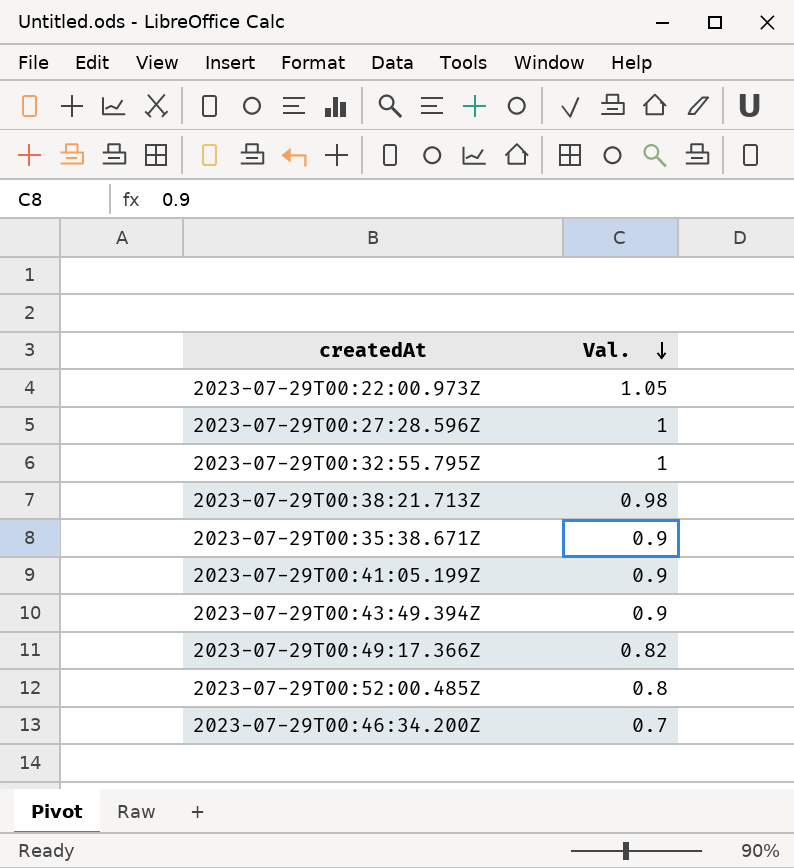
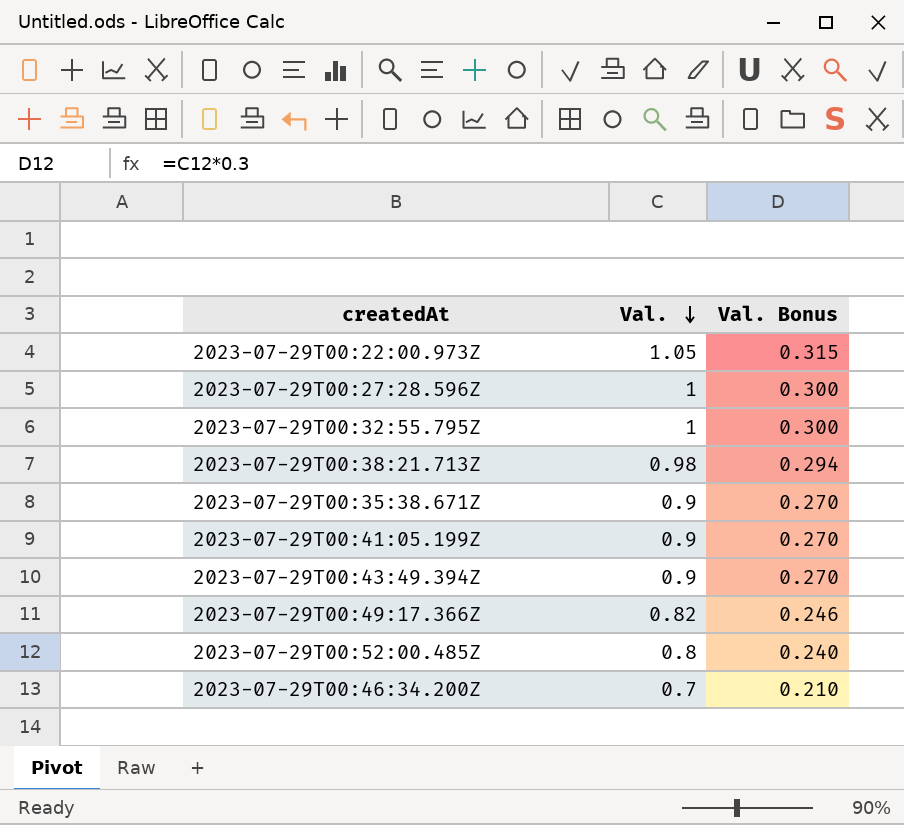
column Val. Bonus | formula: none -> [Val.] * 0.3

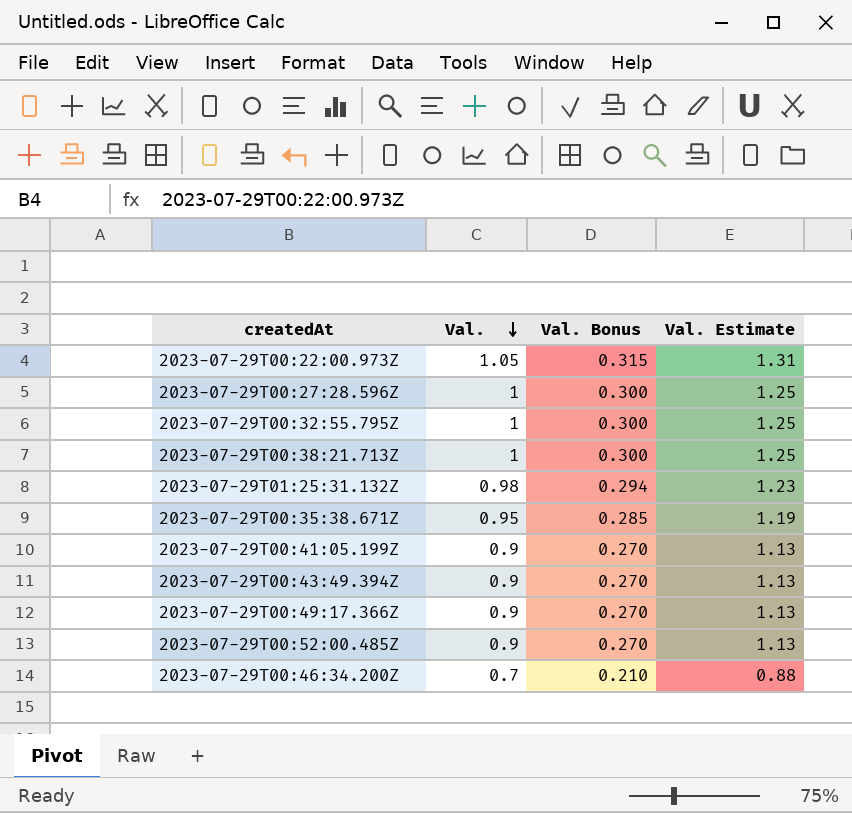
column Val. Estimate | formula: none -> [Val.] * 1.25
2023-07-29T00:38:21.713Z | Val.: 0.98 -> 1
2023-07-29T00:38:21.713Z | Val. Bonus: 0.294 -> 0.300
row 2023-07-29T01:25:31.132Z: none -> 0.98 | 0.294 | 1.23
2023-07-29T00:35:38.671Z | Val.: 0.9 -> 0.95
2023-07-29T00:35:38.671Z | Val. Bonus: 0.270 -> 0.285
2023-07-29T00:49:17.366Z | Val.: 0.82 -> 0.9
2023-07-29T00:49:17.366Z | Val. Bonus: 0.246 -> 0.270
2023-07-29T00:52:00.485Z | Val.: 0.8 -> 0.9
2023-07-29T00:52:00.485Z | Val. Bonus: 0.240 -> 0.270

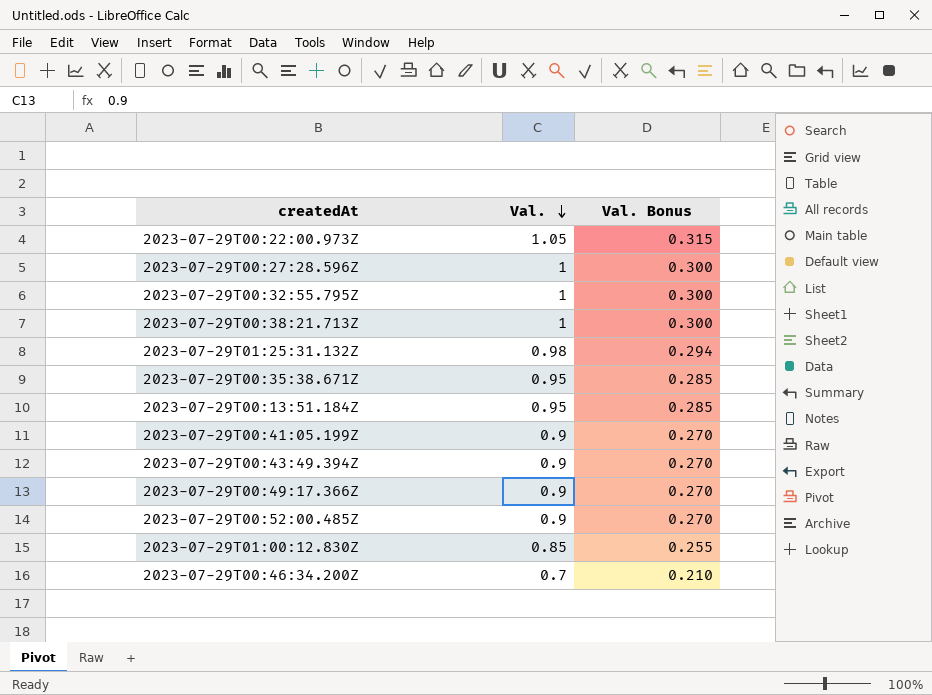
column Val. Estimate | formula: [Val.] * 1.25 -> none
row 2023-07-29T00:13:51.184Z: none -> 0.95 | 0.285
row 2023-07-29T01:00:12.830Z: none -> 0.85 | 0.255

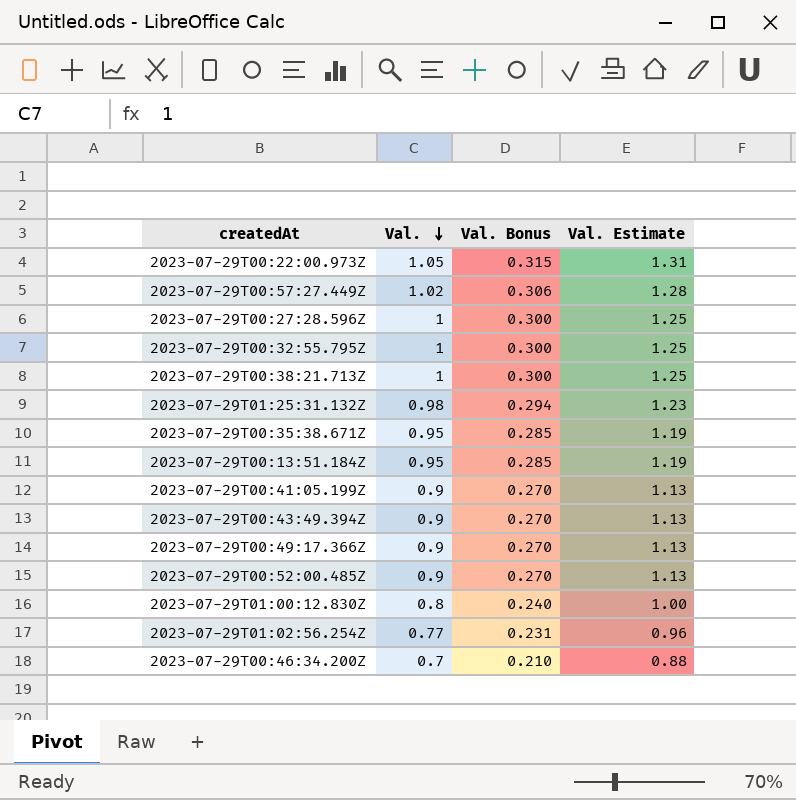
column Val. Estimate | formula: none -> [Val.] * 1.25
row 2023-07-29T00:57:27.449Z: none -> 1.02 | 0.306 | 1.28
2023-07-29T01:00:12.830Z | Val.: 0.85 -> 0.8
2023-07-29T01:00:12.830Z | Val. Bonus: 0.255 -> 0.240
row 2023-07-29T01:02:56.254Z: none -> 0.77 | 0.231 | 0.96

